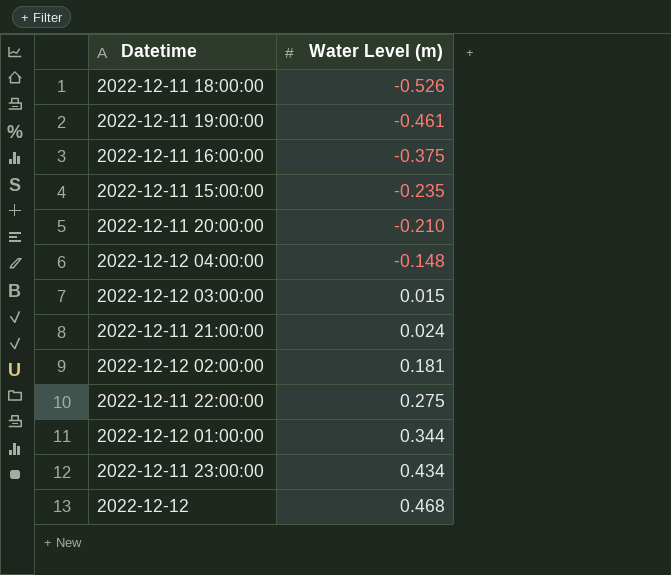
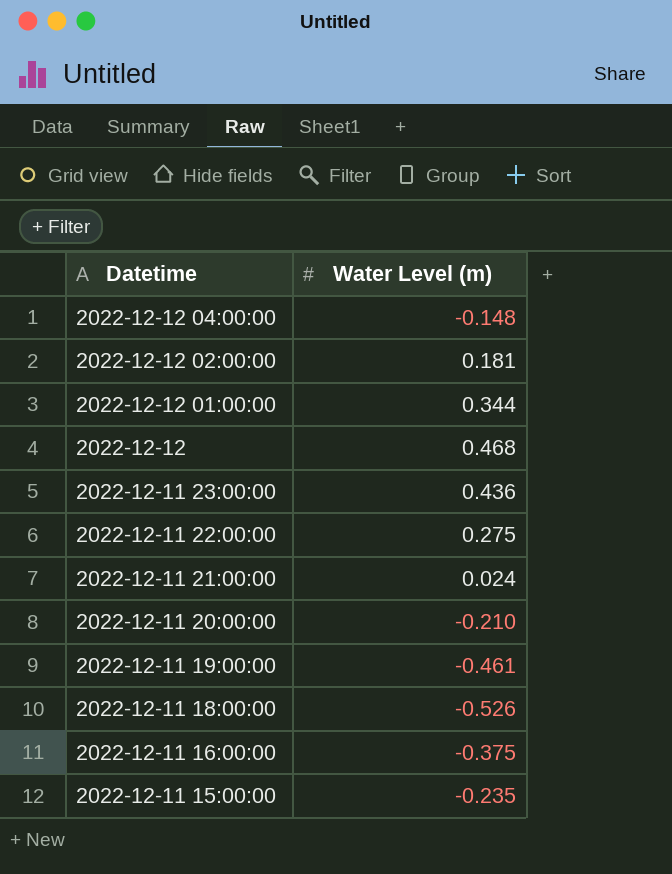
row order: Water Level (m) ascending -> Datetime descending
row 2022-12-12 03:00:00: 0.015 -> none
2022-12-11 23:00:00 | Water Level (m): 0.434 -> 0.436

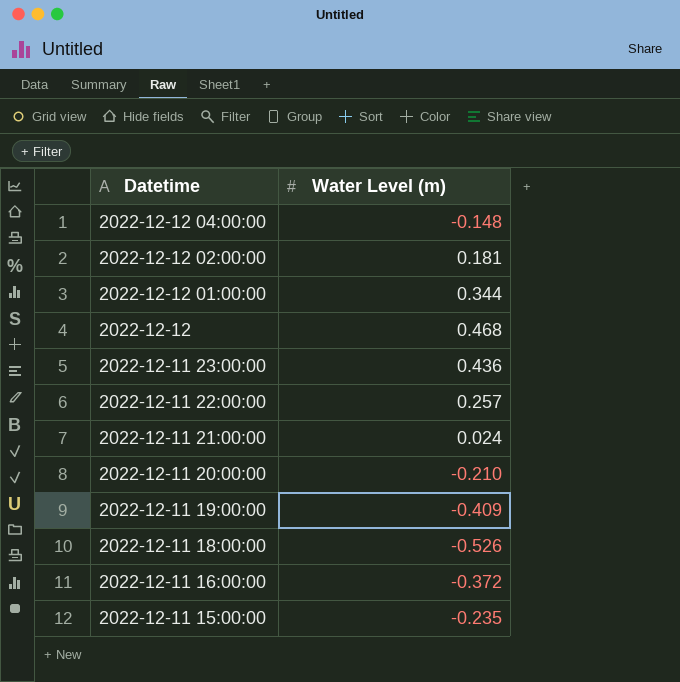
2022-12-11 22:00:00 | Water Level (m): 0.275 -> 0.257
2022-12-11 19:00:00 | Water Level (m): -0.461 -> -0.409
2022-12-11 16:00:00 | Water Level (m): -0.375 -> -0.372

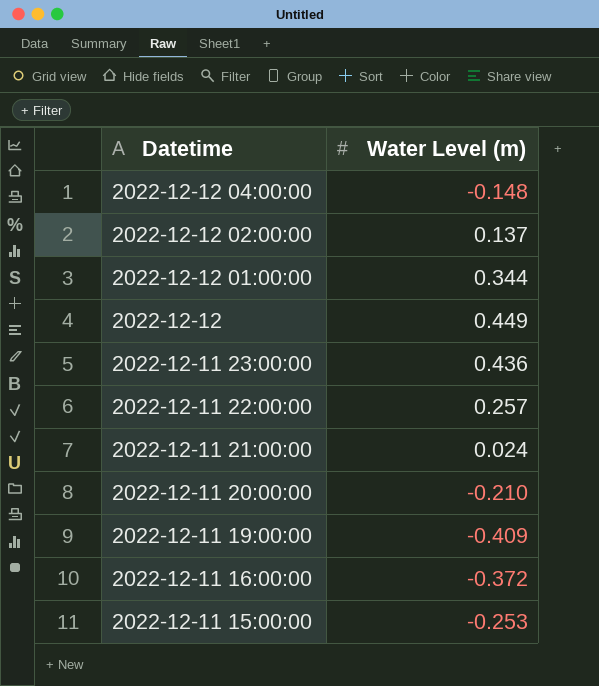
row 2022-12-11 18:00:00: -0.526 -> none
2022-12-12 02:00:00 | Water Level (m): 0.181 -> 0.137
2022-12-12 | Water Level (m): 0.468 -> 0.449
2022-12-11 15:00:00 | Water Level (m): -0.235 -> -0.253

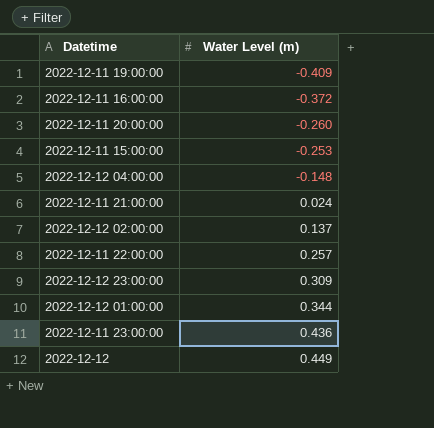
row order: Datetime descending -> Water Level (m) ascending
2022-12-11 20:00:00 | Water Level (m): -0.210 -> -0.260
row 2022-12-12 23:00:00: none -> 0.309

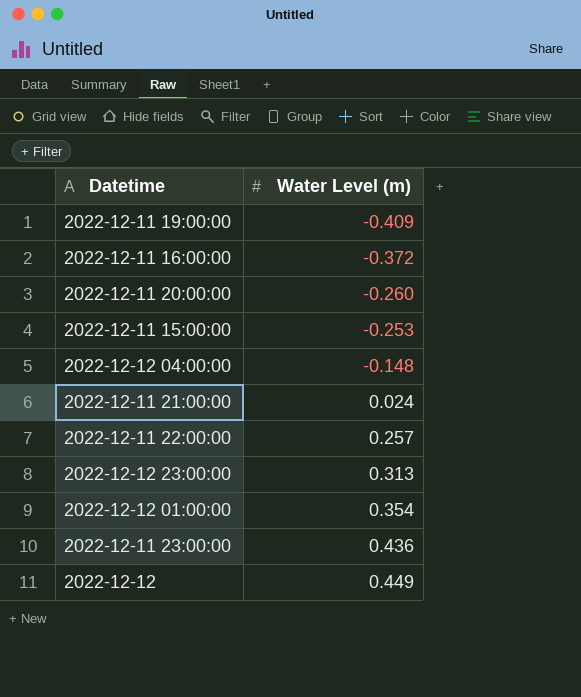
row 2022-12-12 02:00:00: 0.137 -> none
2022-12-12 23:00:00 | Water Level (m): 0.309 -> 0.313
2022-12-12 01:00:00 | Water Level (m): 0.344 -> 0.354

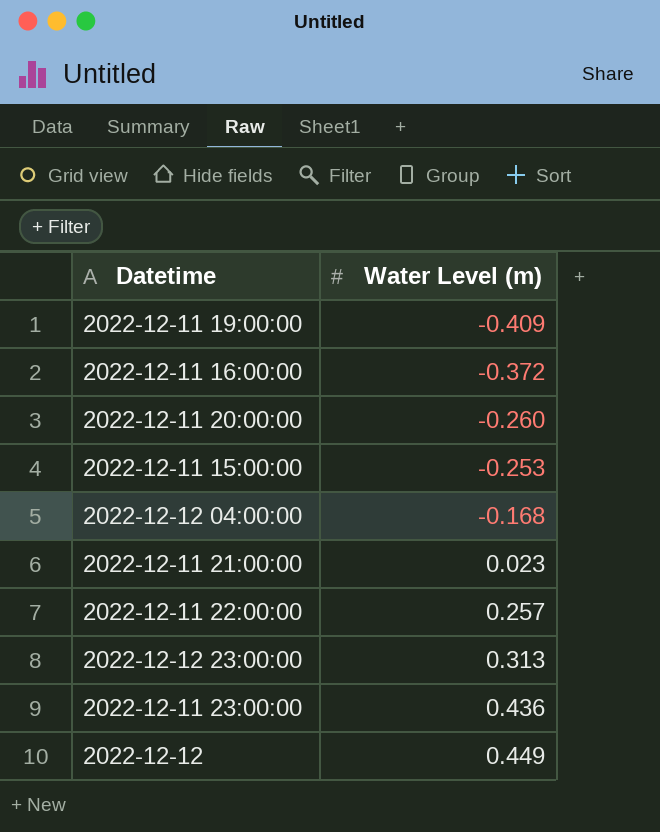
row 2022-12-12 01:00:00: 0.354 -> none
2022-12-12 04:00:00 | Water Level (m): -0.148 -> -0.168
2022-12-11 21:00:00 | Water Level (m): 0.024 -> 0.023

